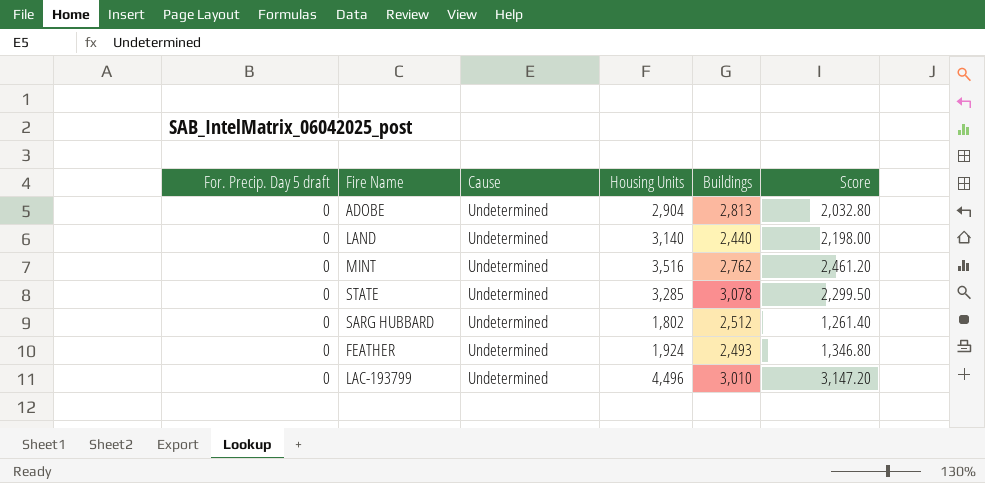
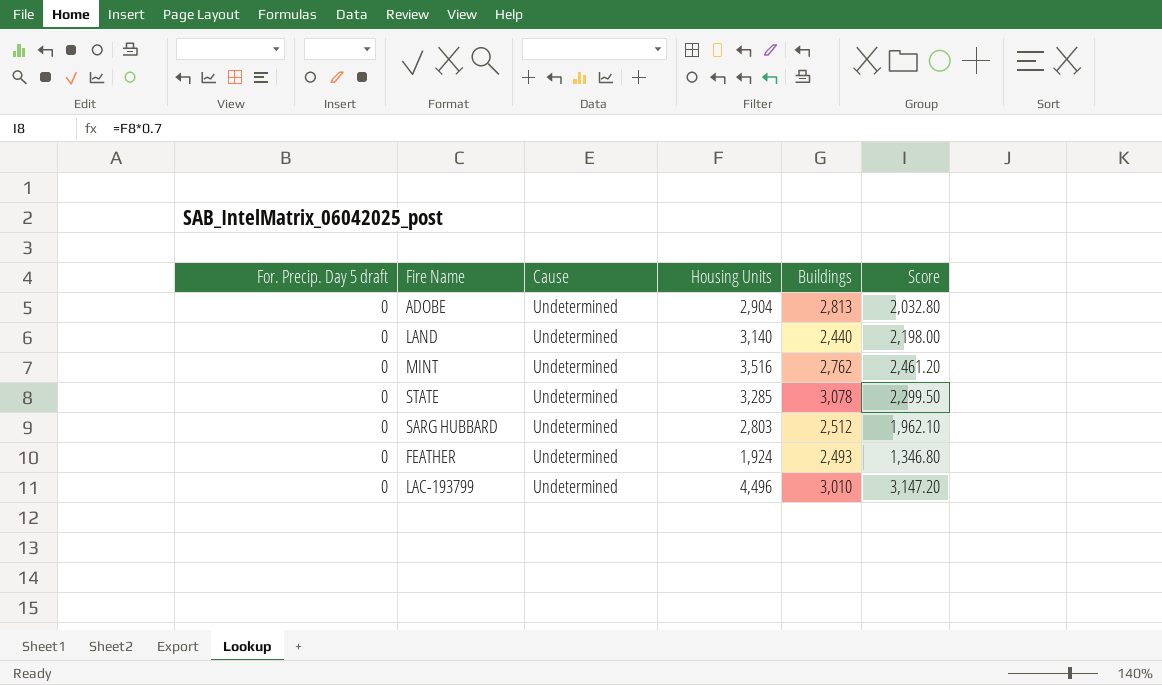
SARG HUBBARD | Housing Units: 1,802 -> 2,803
SARG HUBBARD | Score: 1,261.40 -> 1,962.10

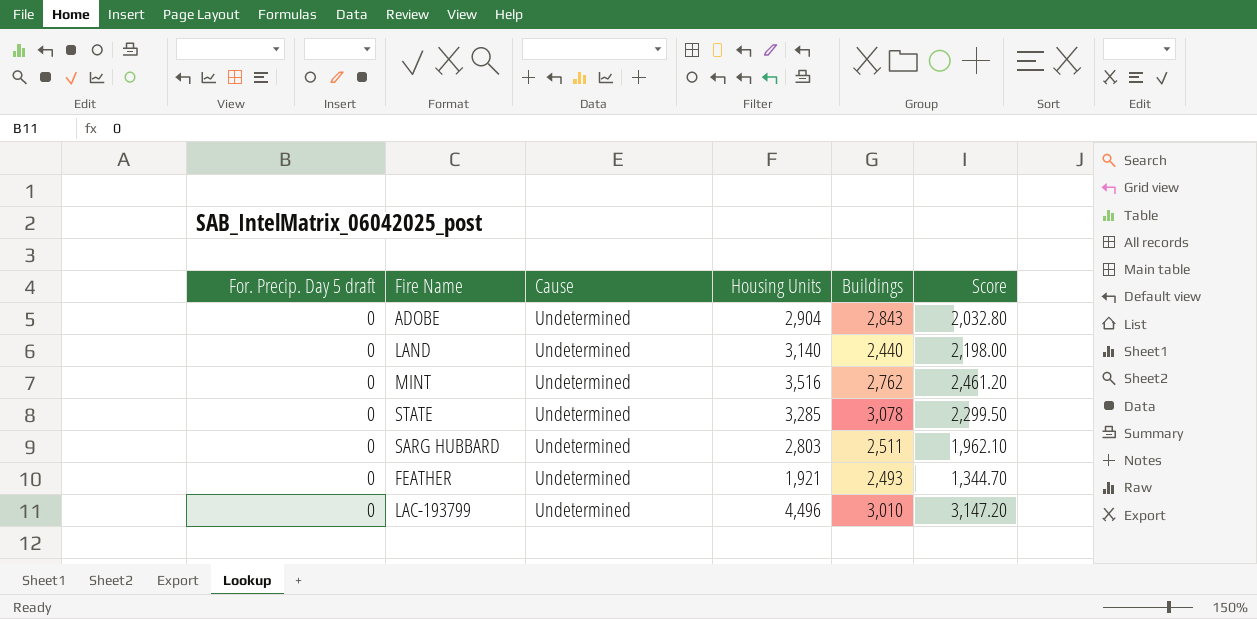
ADOBE | Buildings: 2,813 -> 2,843
SARG HUBBARD | Buildings: 2,512 -> 2,511
FEATHER | Housing Units: 1,924 -> 1,921
FEATHER | Score: 1,346.80 -> 1,344.70

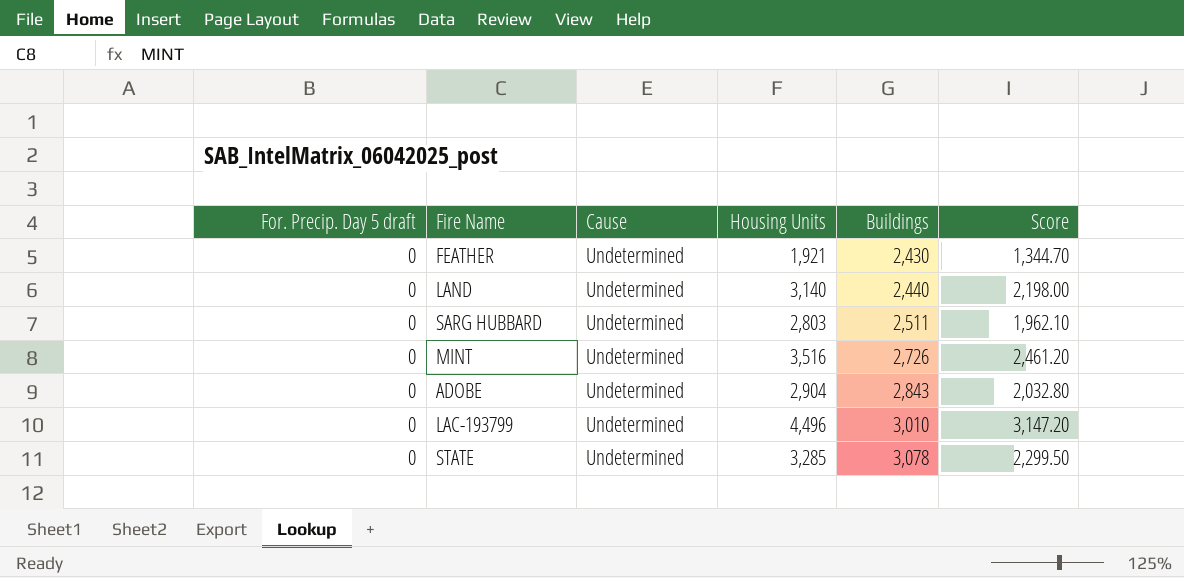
row order: none -> Buildings ascending
FEATHER | Buildings: 2,493 -> 2,430
MINT | Buildings: 2,762 -> 2,726

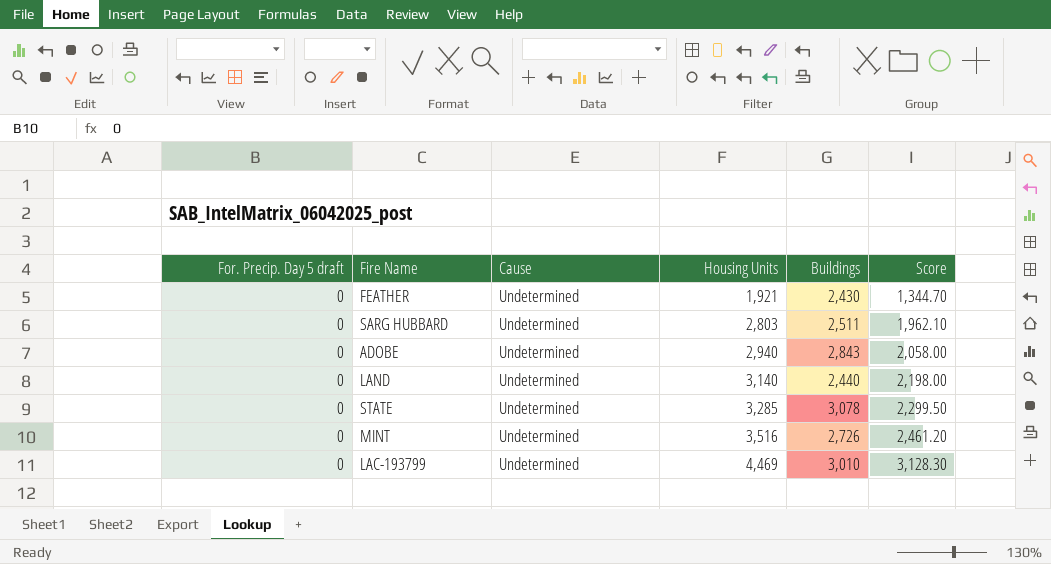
row order: Buildings ascending -> Housing Units ascending
ADOBE | Housing Units: 2,904 -> 2,940
ADOBE | Score: 2,032.80 -> 2,058.00
LAC-193799 | Housing Units: 4,496 -> 4,469
LAC-193799 | Score: 3,147.20 -> 3,128.30

